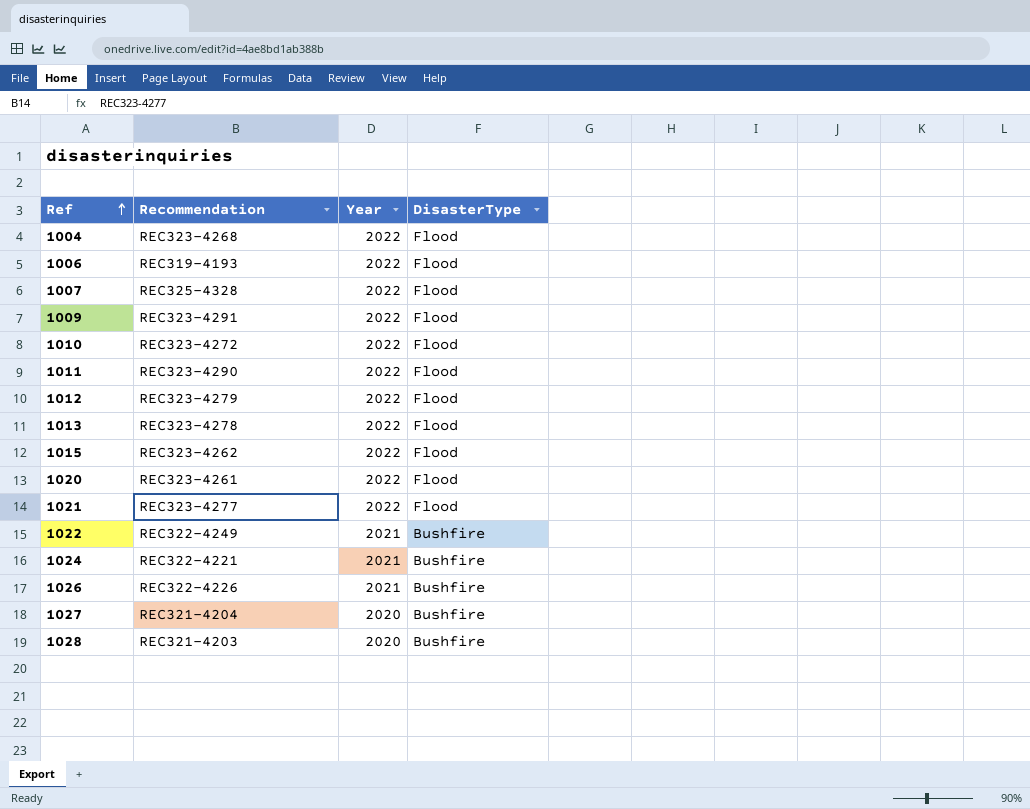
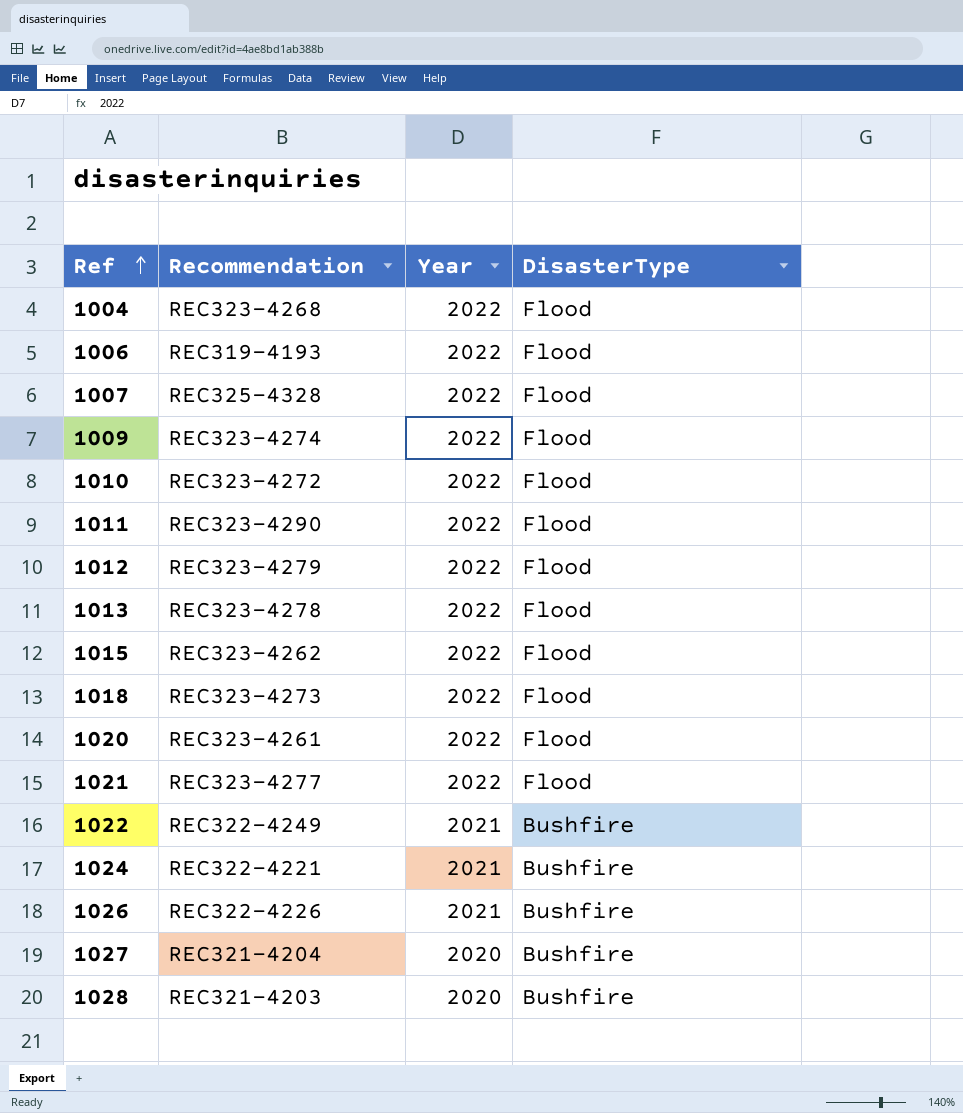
1009 | Recommendation: REC323-4291 -> REC323-4274
row 1018: none -> REC323-4273 | 2022 | Flood

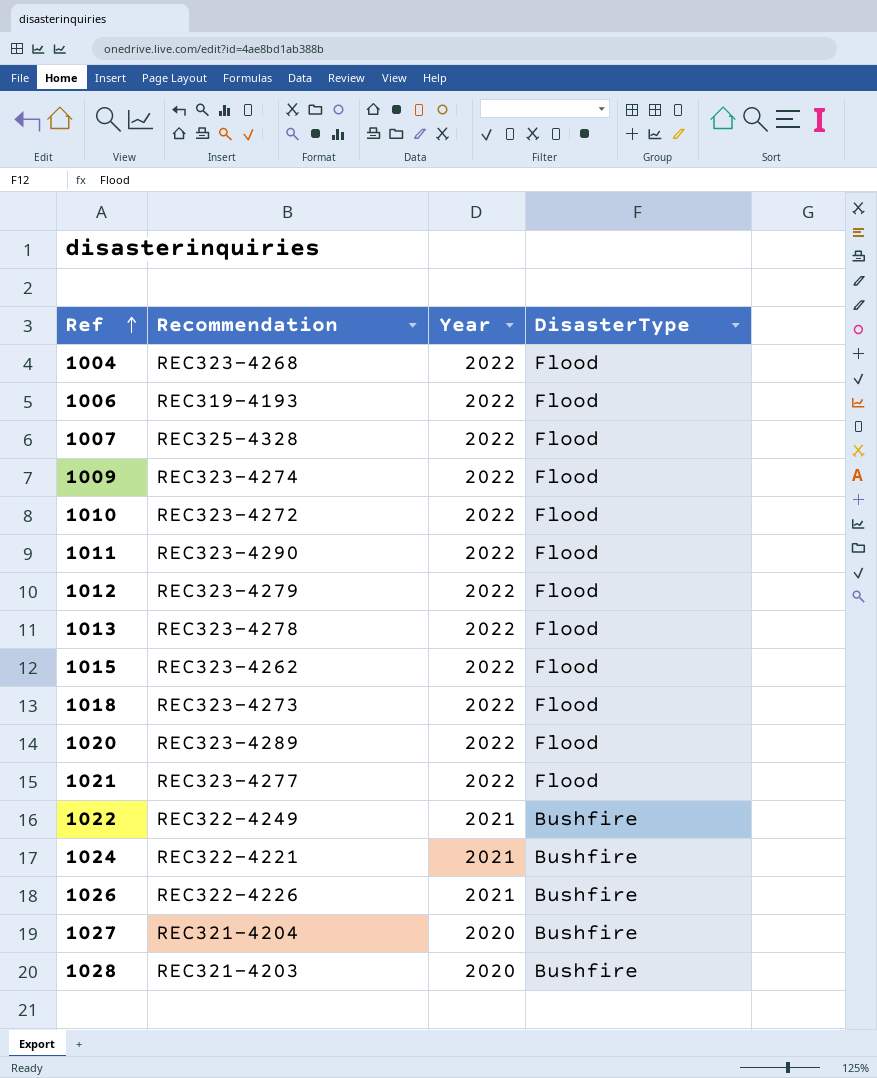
1020 | Recommendation: REC323-4261 -> REC323-4289

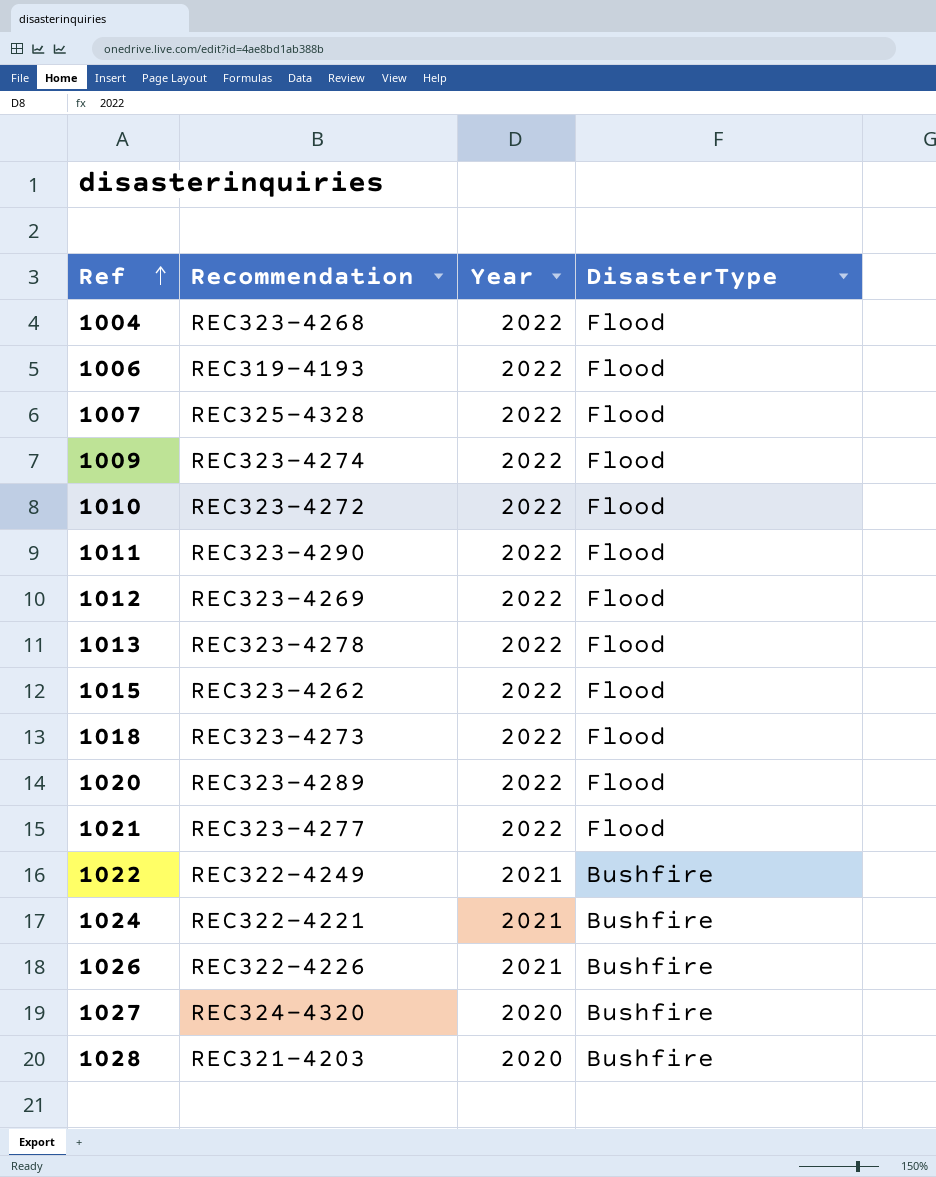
1012 | Recommendation: REC323-4279 -> REC323-4269
1027 | Recommendation: REC321-4204 -> REC324-4320

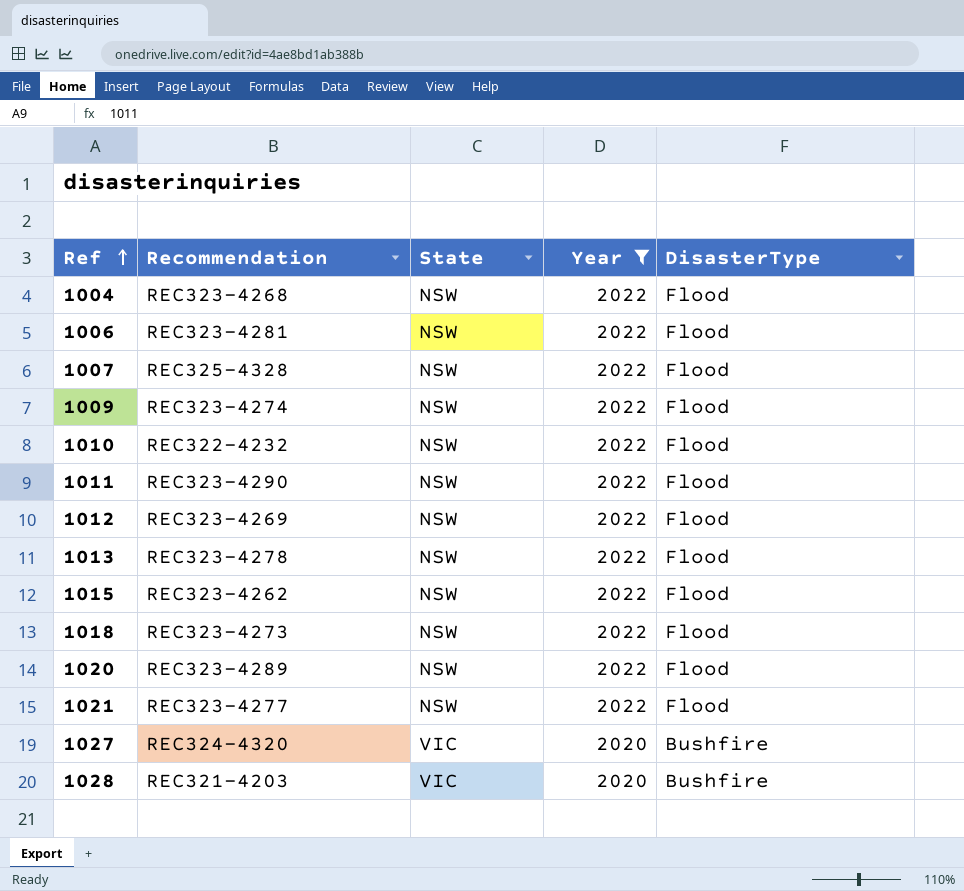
filter: none -> Year != 2021
column State | position: none -> 3
1006 | Recommendation: REC319-4193 -> REC323-4281
1010 | Recommendation: REC323-4272 -> REC322-4232

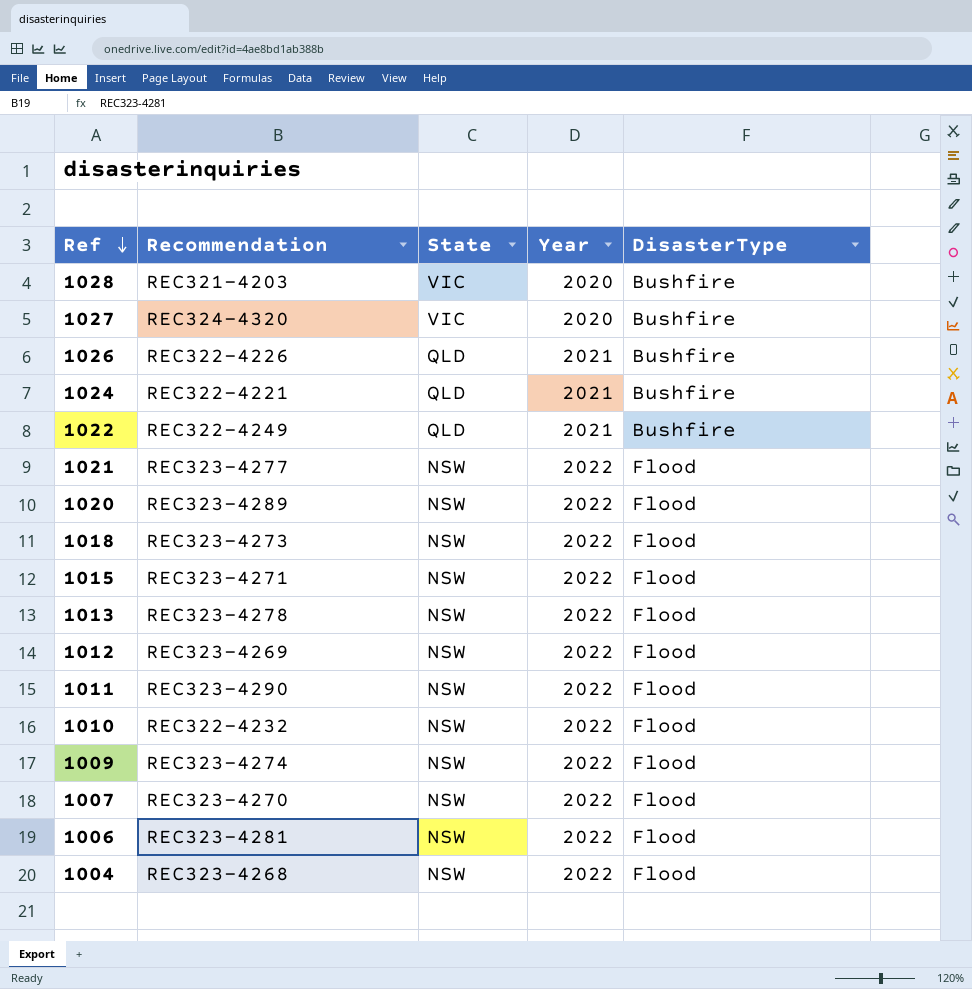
filter: Year != 2021 -> none
row order: Ref ascending -> Ref descending
1015 | Recommendation: REC323-4262 -> REC323-4271
1007 | Recommendation: REC325-4328 -> REC323-4270

